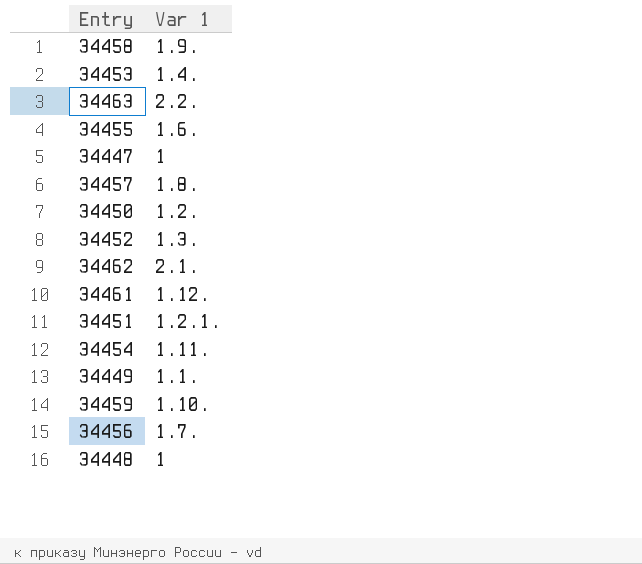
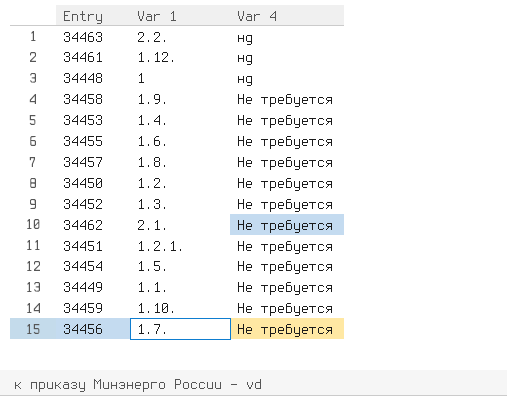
row order: none -> Var 4 ascending
column Var 4 | position: none -> 3
row 34447: 1 -> none
34454 | Var 1: 1.11. -> 1.5.

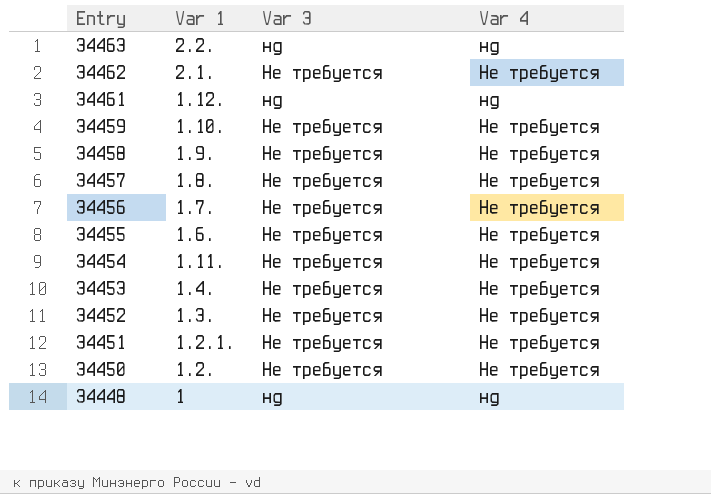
row order: Var 4 ascending -> Entry descending
column Var 3 | position: none -> 3
row 34449: 1.1. | Не требуется -> none
34454 | Var 1: 1.5. -> 1.11.

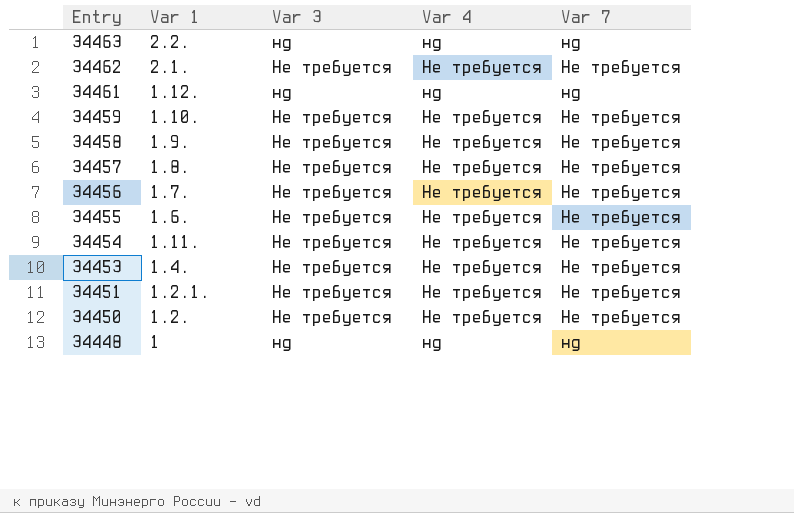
column Var 7 | position: none -> 5
row 34452: 1.3. | Не требуется | Не требуется -> none

